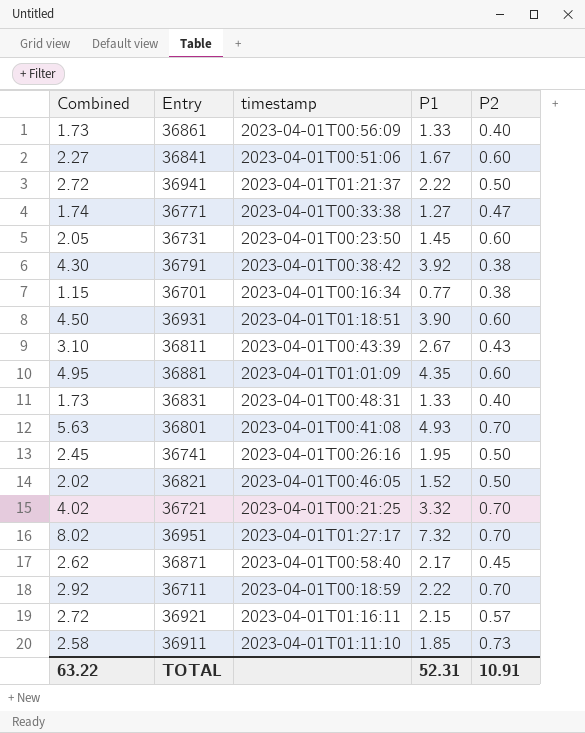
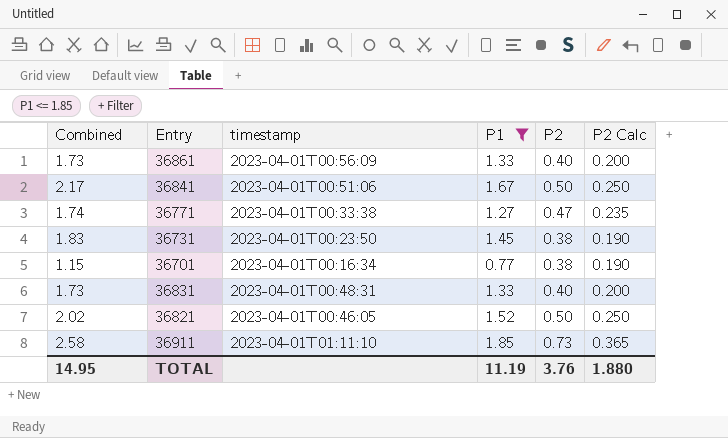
filter: none -> P1 <= 1.85
column P2 Calc | formula: none -> [P2] * 0.5
36841 | Combined: 2.27 -> 2.17
36841 | P2: 0.60 -> 0.50
36731 | Combined: 2.05 -> 1.83
36731 | P2: 0.60 -> 0.38
TOTAL | Combined: 63.22 -> 14.95
TOTAL | P1: 52.31 -> 11.19
TOTAL | P2: 10.91 -> 3.76

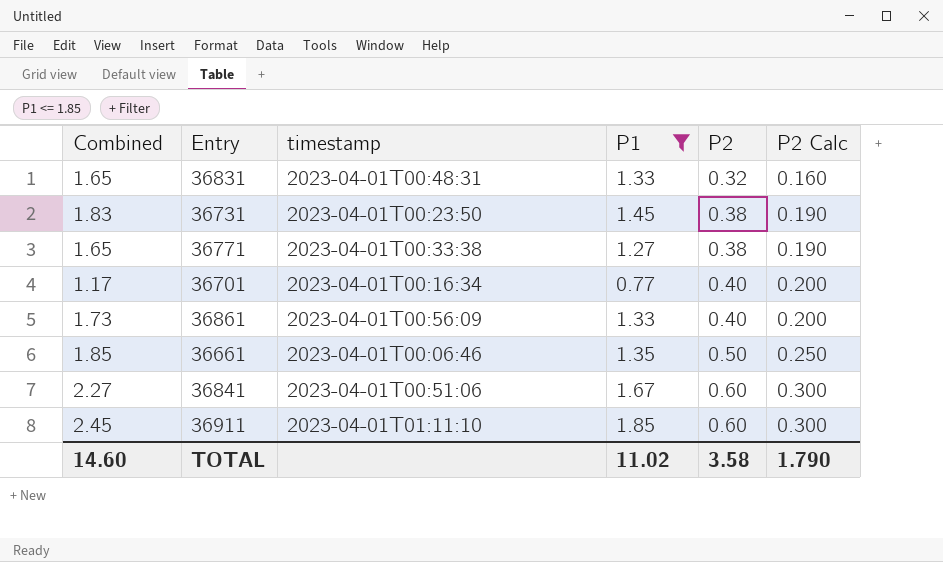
row order: none -> P2 ascending
row 36821: 2.02 | 2023-04-01T00:46:05 | 1.52 | 0.50 | 0.250 -> none
36831 | Combined: 1.73 -> 1.65
36831 | P2: 0.40 -> 0.32
36831 | P2 Calc: 0.200 -> 0.160
36771 | Combined: 1.74 -> 1.65
36771 | P2: 0.47 -> 0.38
36771 | P2 Calc: 0.235 -> 0.190
36701 | Combined: 1.15 -> 1.17
36701 | P2: 0.38 -> 0.40
36701 | P2 Calc: 0.190 -> 0.200
row 36661: none -> 1.85 | 2023-04-01T00:06:46 | 1.35 | 0.50 | 0.250
36841 | Combined: 2.17 -> 2.27
36841 | P2: 0.50 -> 0.60
36841 | P2 Calc: 0.250 -> 0.300
36911 | Combined: 2.58 -> 2.45
36911 | P2: 0.73 -> 0.60
36911 | P2 Calc: 0.365 -> 0.300
TOTAL | Combined: 14.95 -> 14.60
TOTAL | P1: 11.19 -> 11.02
TOTAL | P2: 3.76 -> 3.58
TOTAL | P2 Calc: 1.880 -> 1.790

